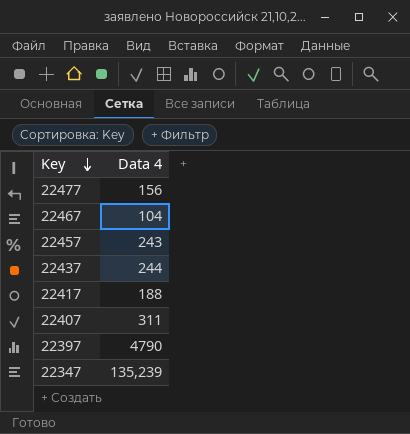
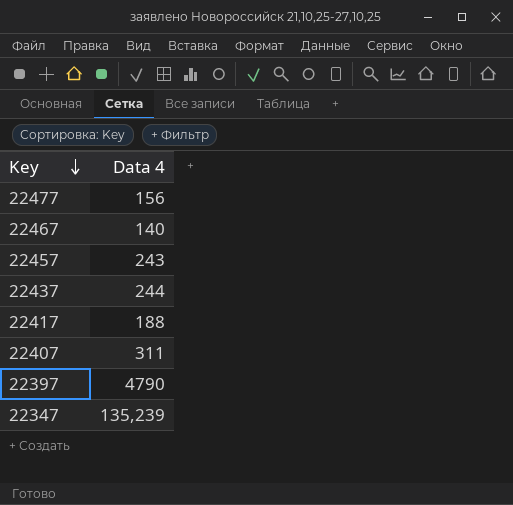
22467 | Data 4: 104 -> 140

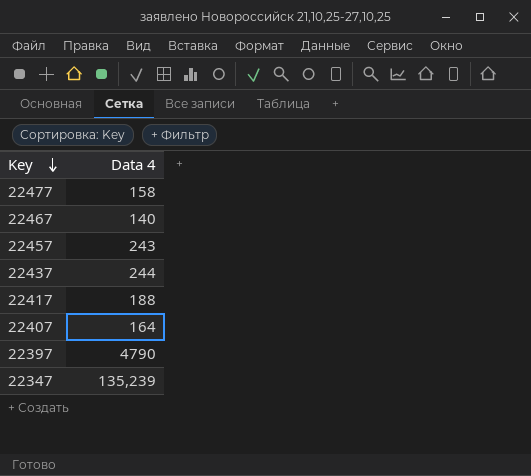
22477 | Data 4: 156 -> 158
22407 | Data 4: 311 -> 164

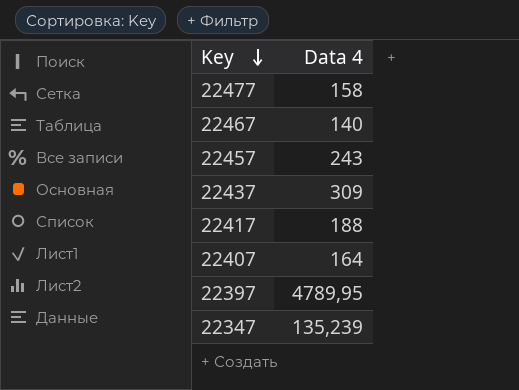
22437 | Data 4: 244 -> 309
22397 | Data 4: 4790 -> 4789,95

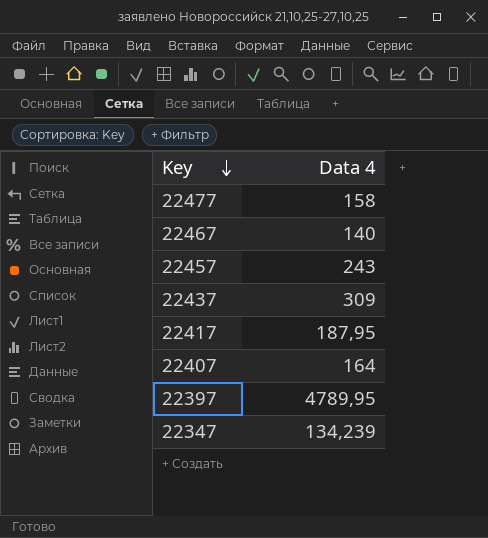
22417 | Data 4: 188 -> 187,95
22347 | Data 4: 135,239 -> 134,239

